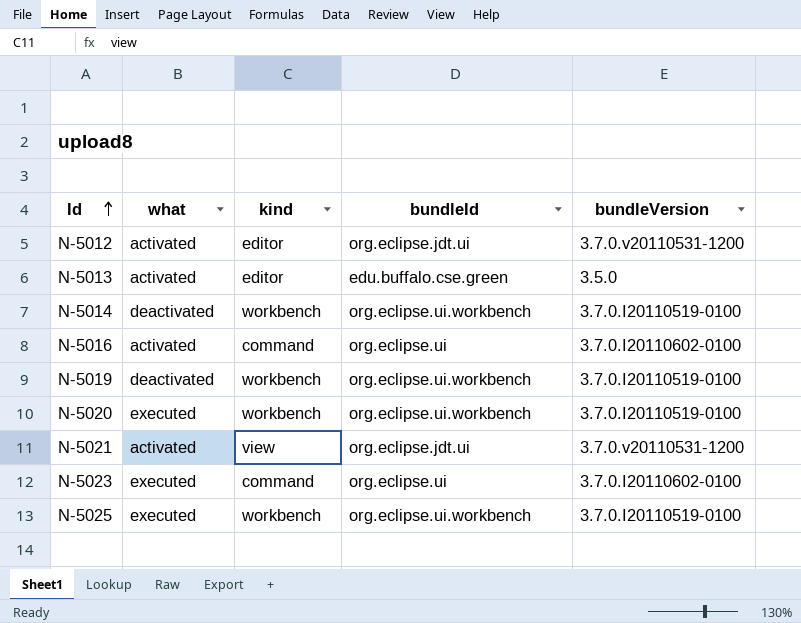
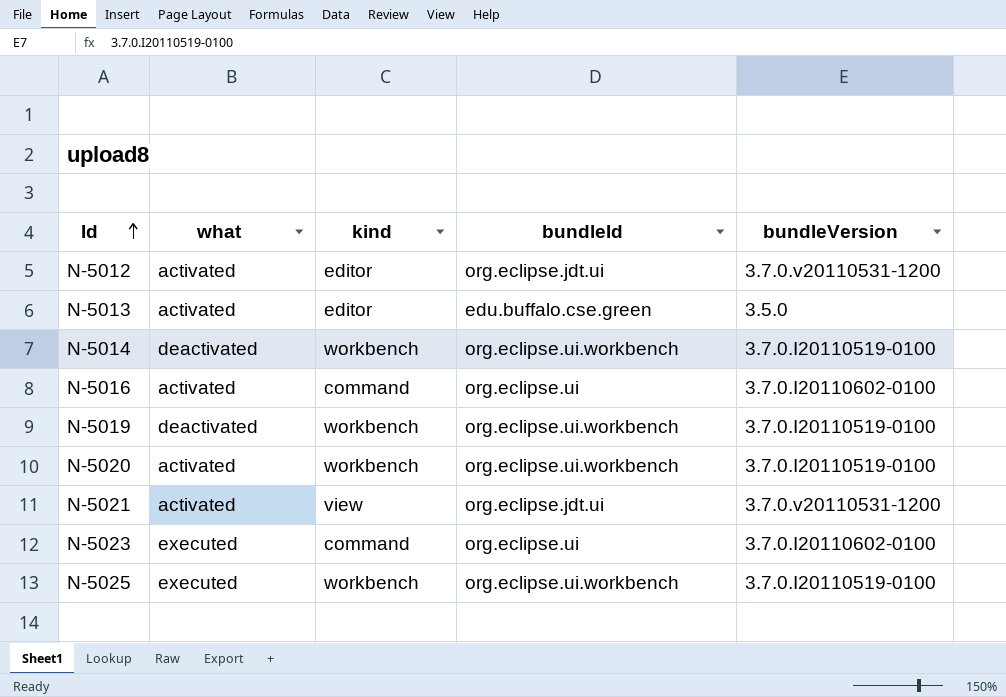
N-5020 | what: executed -> activated

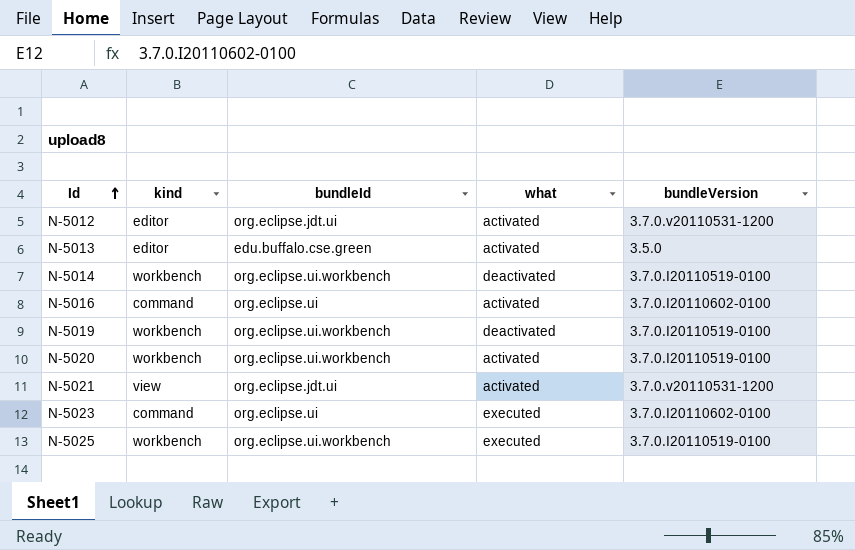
column what | position: 2 -> 4

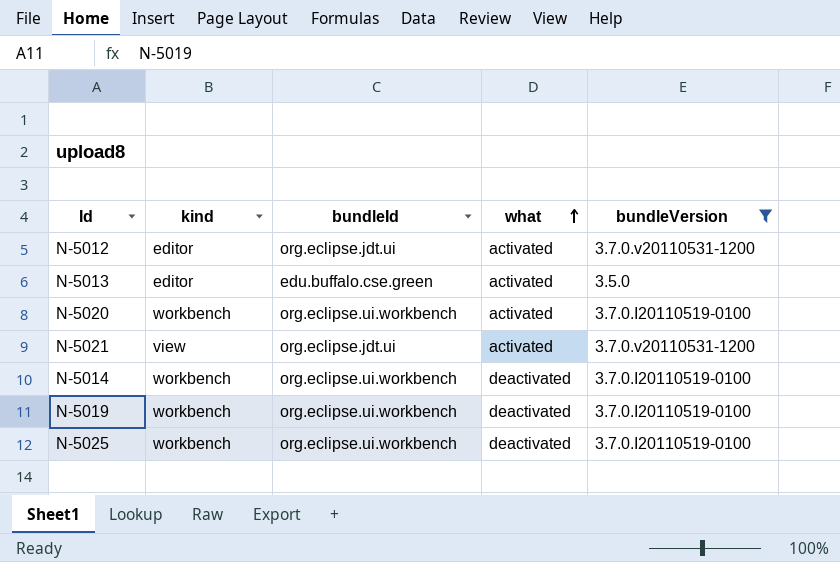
filter: none -> bundleVersion != 3.7.0.I20110602-0100
row order: Id ascending -> what ascending
N-5025 | what: executed -> deactivated

